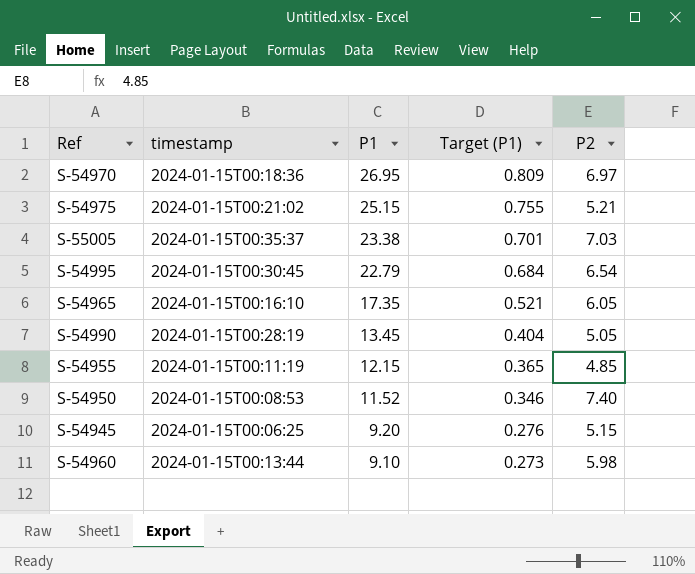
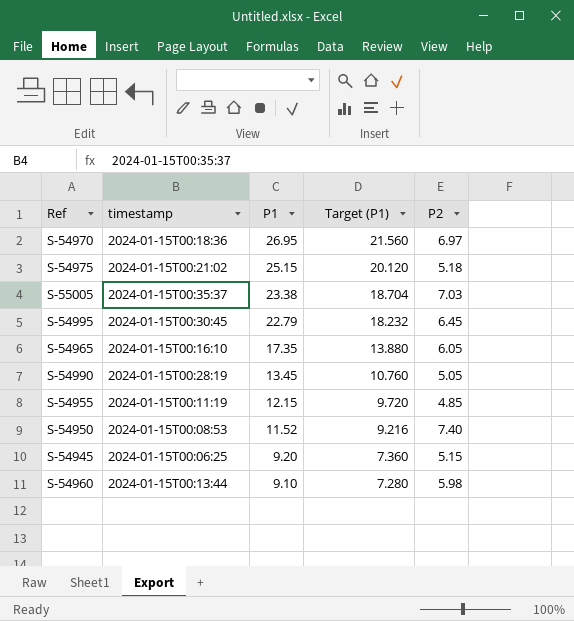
column Target (P1) | formula: [P1] * 0.03 -> [P1] * 0.8
S-54975 | P2: 5.21 -> 5.18
S-54995 | P2: 6.54 -> 6.45

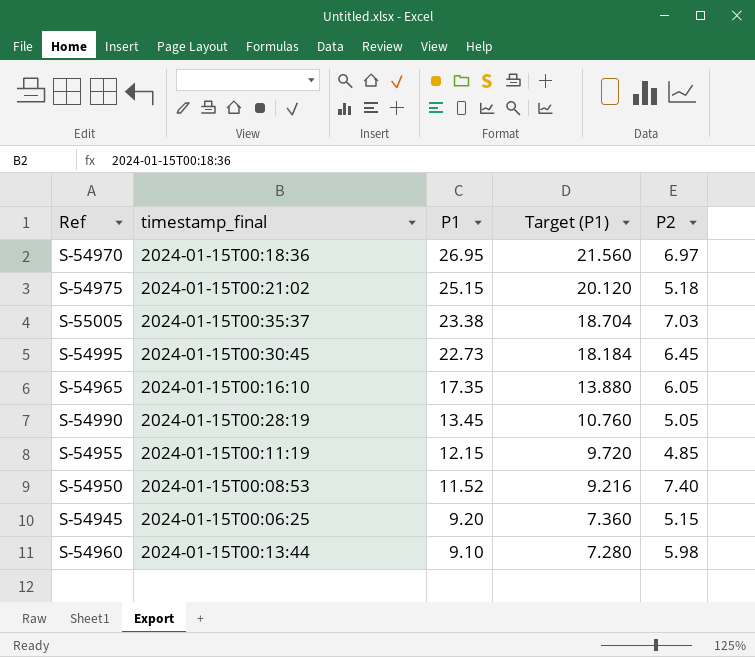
column name: timestamp -> timestamp_final
S-54995 | P1: 22.79 -> 22.73
S-54995 | Target (P1): 18.232 -> 18.184

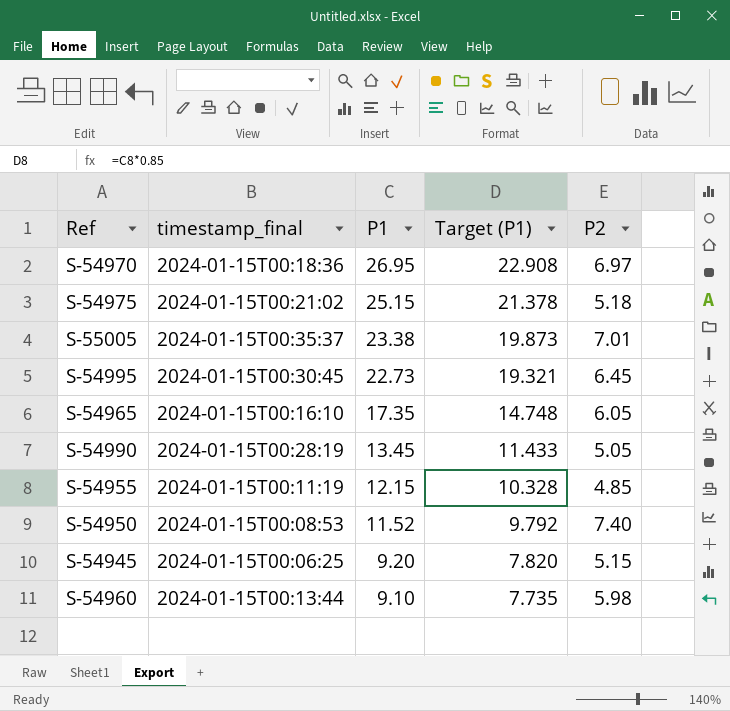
column Target (P1) | formula: [P1] * 0.8 -> [P1] * 0.85
S-55005 | P2: 7.03 -> 7.01

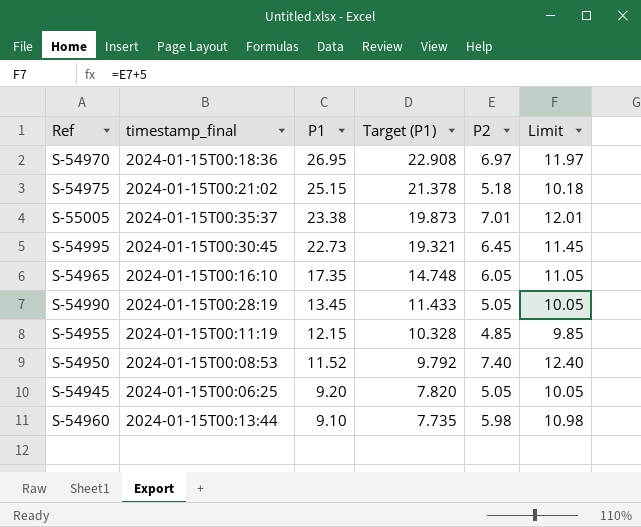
column Limit | formula: none -> [P2] + 5
S-54945 | P2: 5.15 -> 5.05

